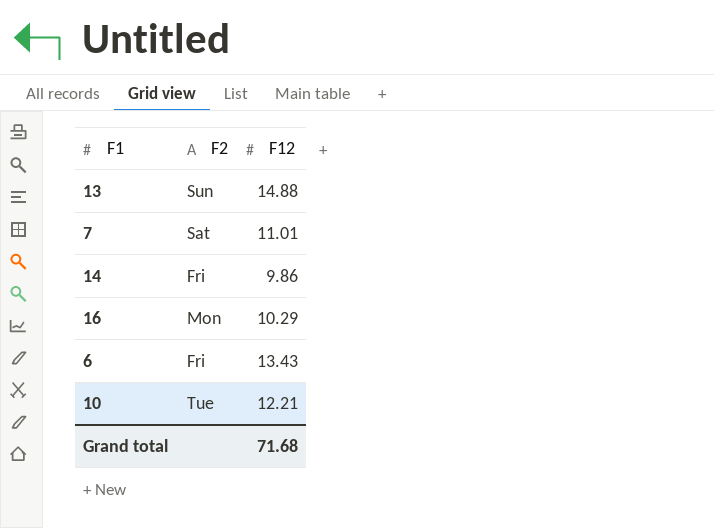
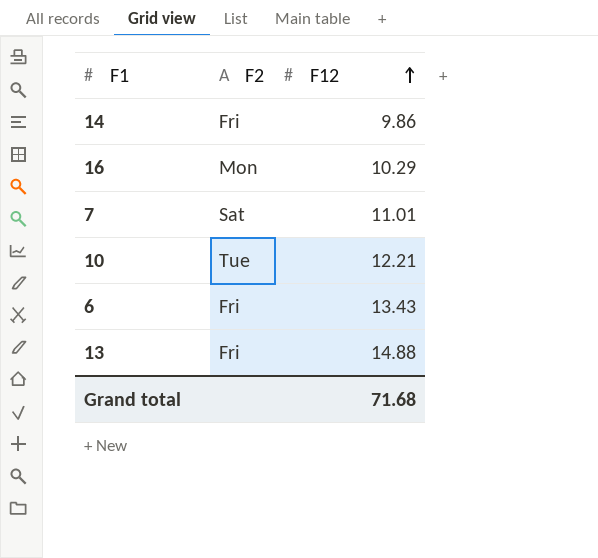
row order: none -> F12 ascending
13 | F2: Sun -> Fri

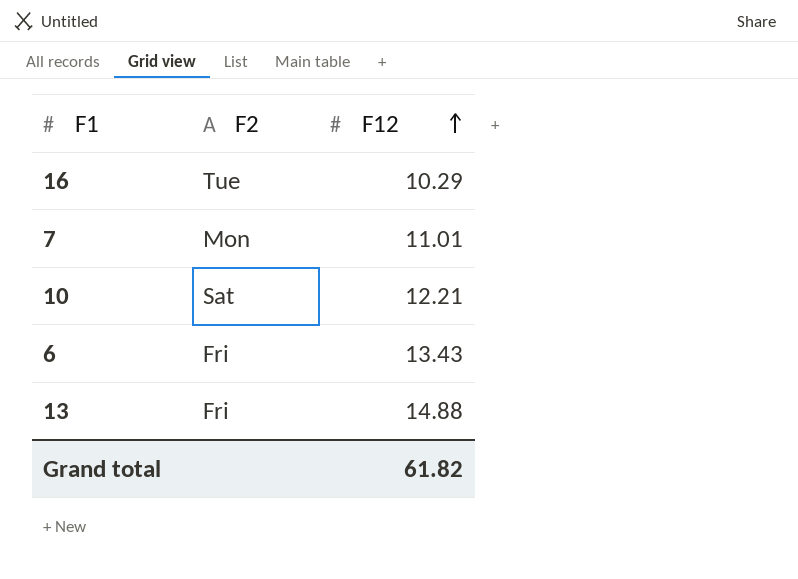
row 14: Fri | 9.86 -> none
16 | F2: Mon -> Tue
7 | F2: Sat -> Mon
10 | F2: Tue -> Sat
Grand total | F12: 71.68 -> 61.82

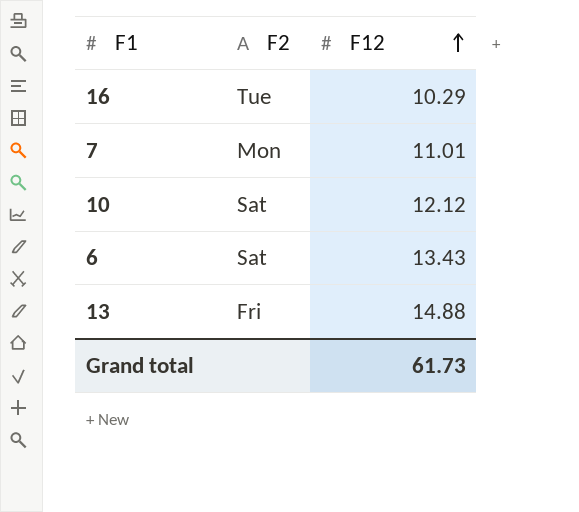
10 | F12: 12.21 -> 12.12
6 | F2: Fri -> Sat
Grand total | F12: 61.82 -> 61.73

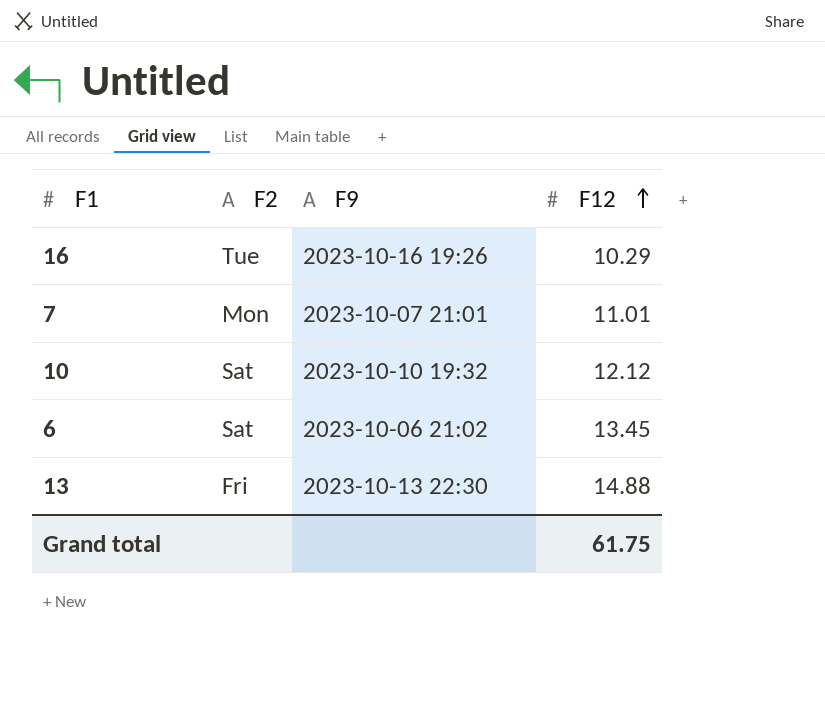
column F9 | position: none -> 3
6 | F12: 13.43 -> 13.45
Grand total | F12: 61.73 -> 61.75

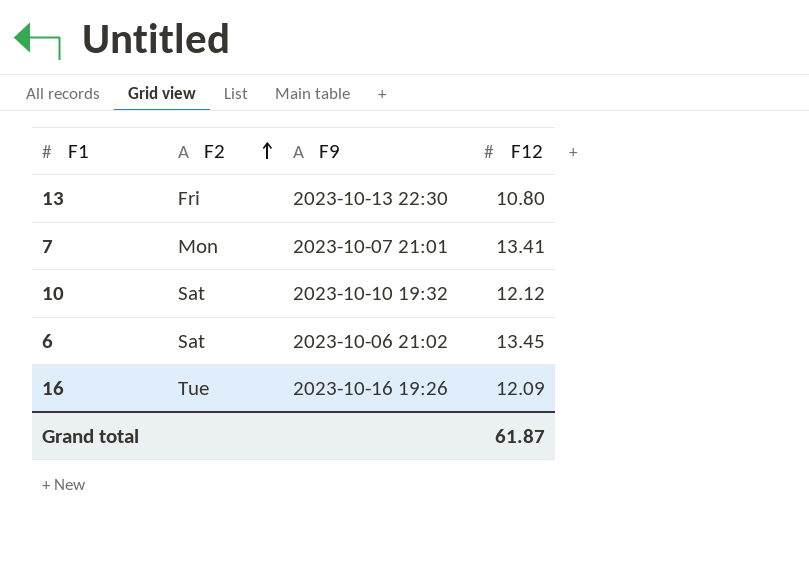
row order: F12 ascending -> F2 ascending
13 | F12: 14.88 -> 10.80
7 | F12: 11.01 -> 13.41
16 | F12: 10.29 -> 12.09
Grand total | F12: 61.75 -> 61.87

